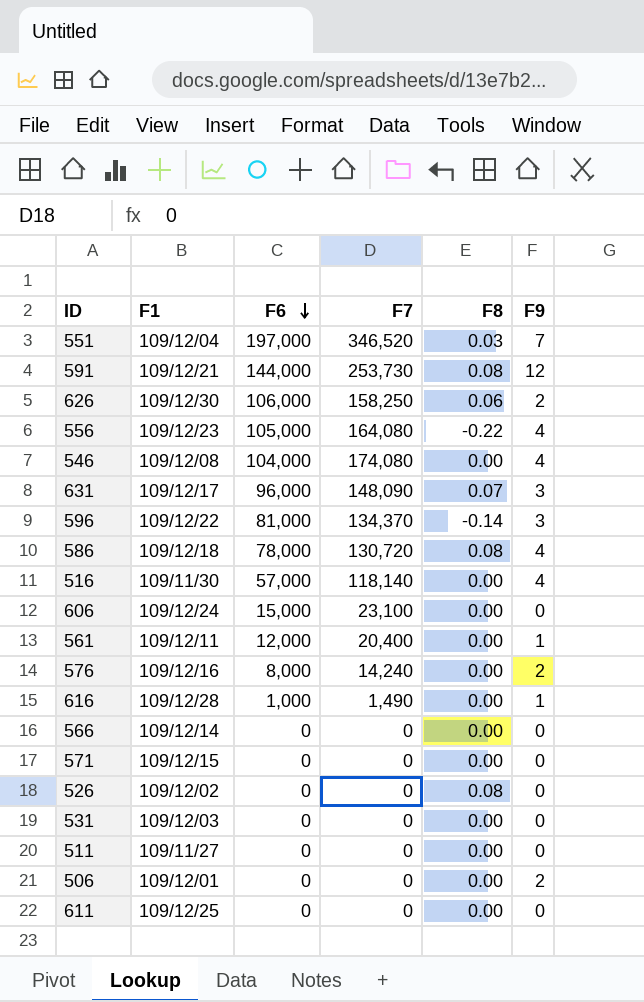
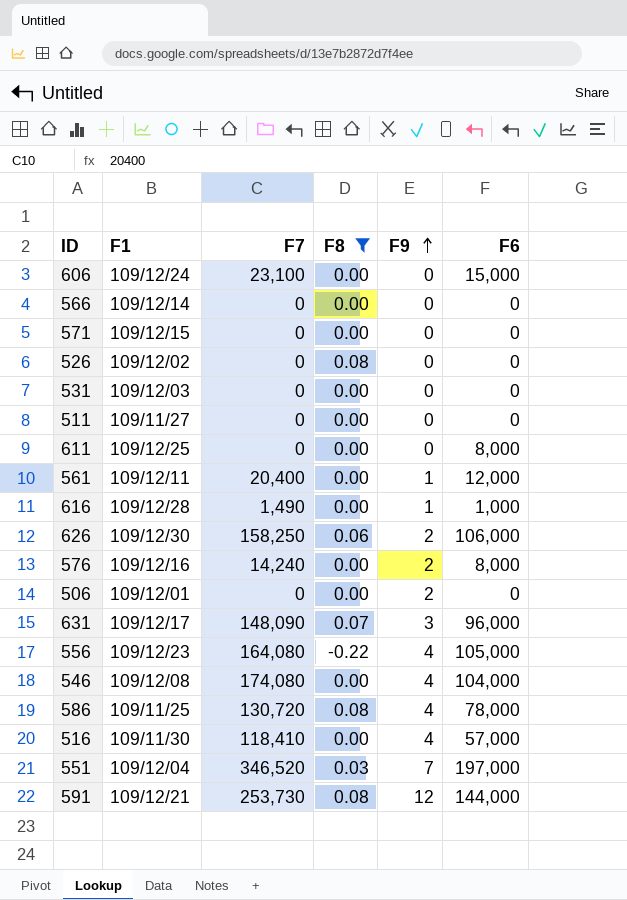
filter: none -> F8 != -0.14
row order: F6 descending -> F9 ascending
column F6 | position: 3 -> 6
611 | F6: 0 -> 8,000
586 | F1: 109/12/18 -> 109/11/25
516 | F7: 118,140 -> 118,410

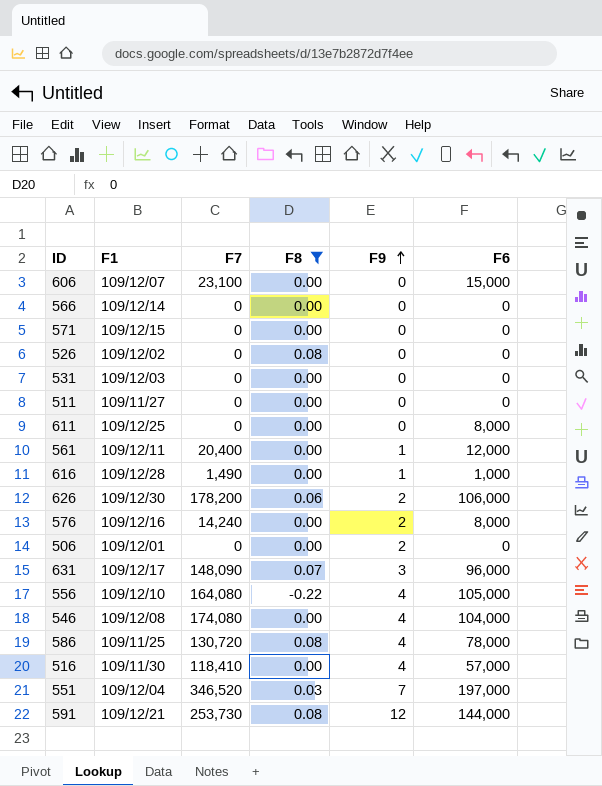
606 | F1: 109/12/24 -> 109/12/07
626 | F7: 158,250 -> 178,200
556 | F1: 109/12/23 -> 109/12/10

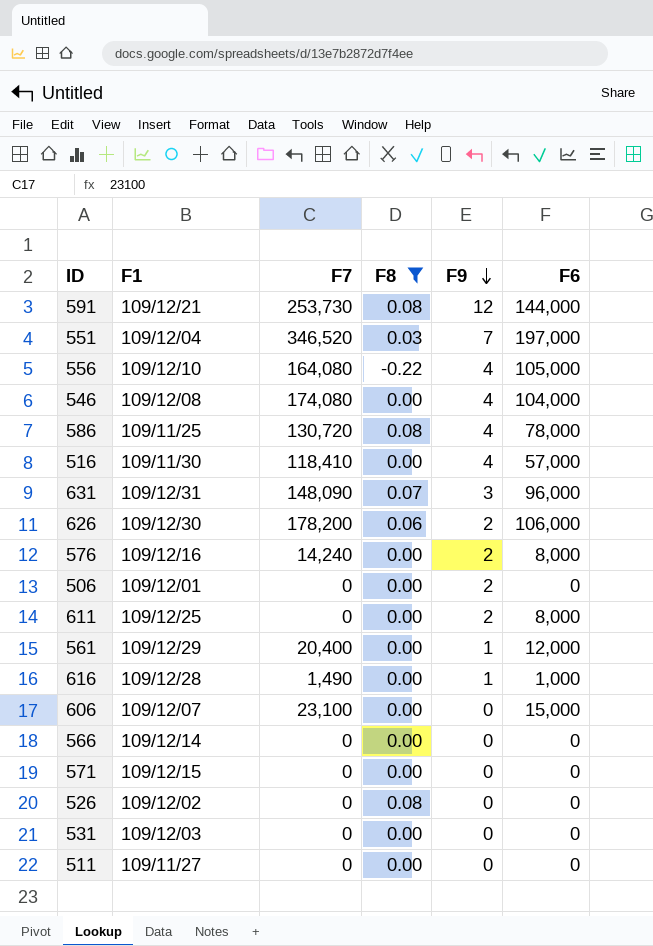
row order: F9 ascending -> F9 descending
631 | F1: 109/12/17 -> 109/12/31
611 | F9: 0 -> 2
561 | F1: 109/12/11 -> 109/12/29

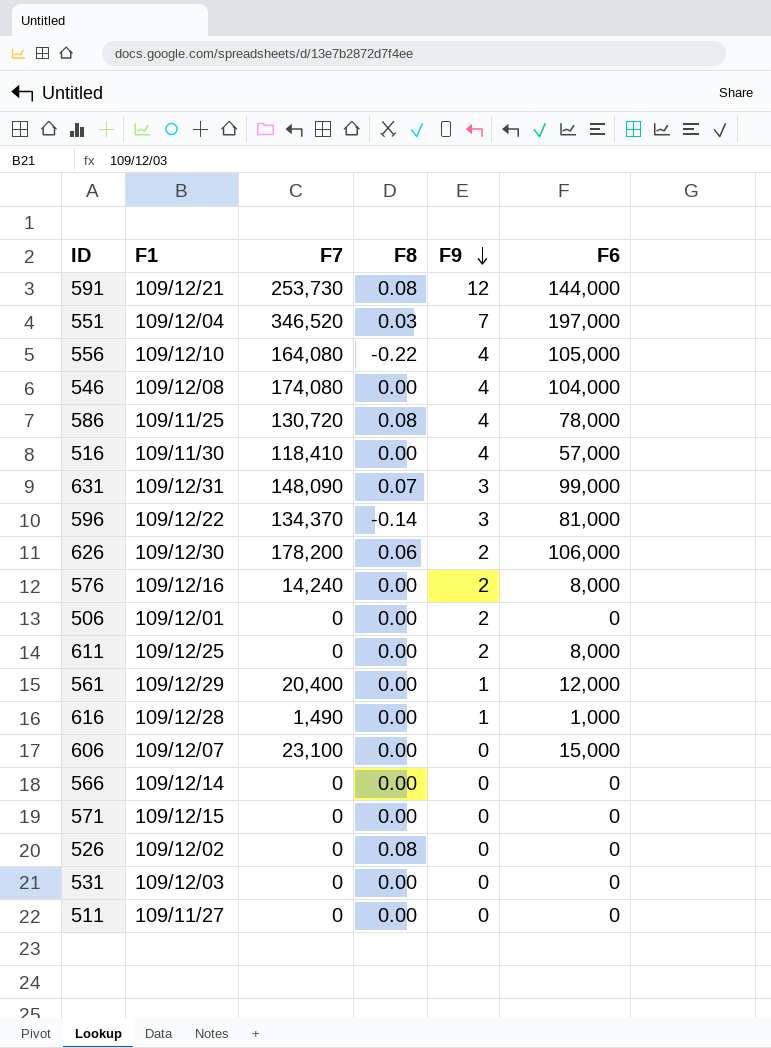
filter: F8 != -0.14 -> none
631 | F6: 96,000 -> 99,000

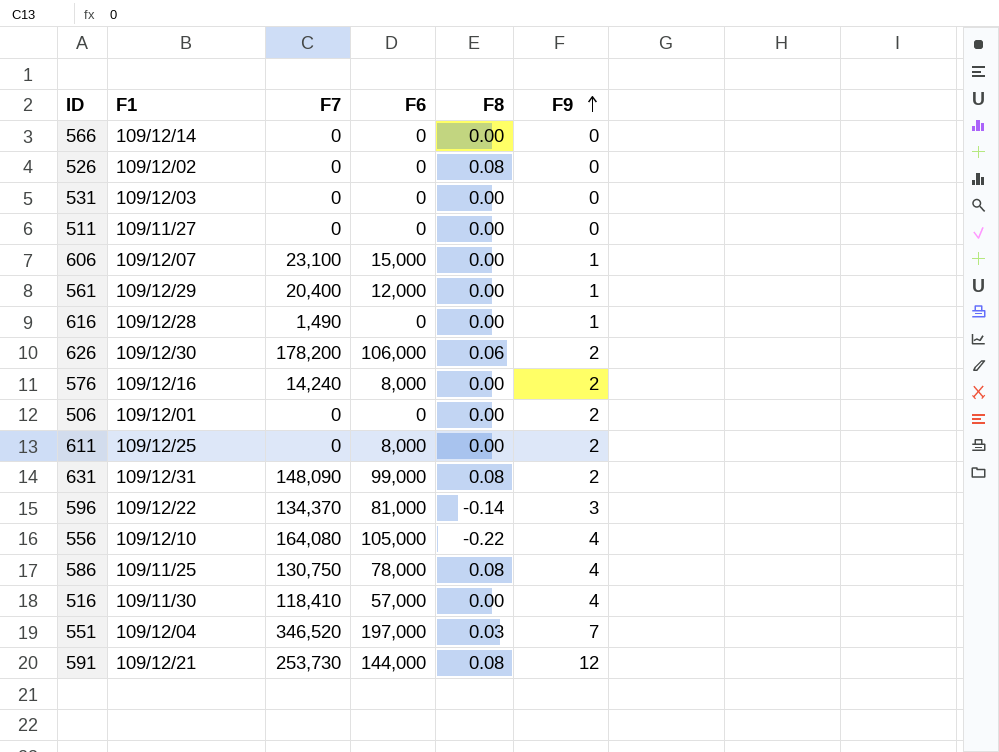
row order: F9 descending -> F9 ascending
column F6 | position: 6 -> 4
row 546: 109/12/08 | 174,080 | 0.00 | 4 | 104,000 -> none
row 571: 109/12/15 | 0 | 0.00 | 0 | 0 -> none
606 | F9: 0 -> 1
616 | F6: 1,000 -> 0
631 | F8: 0.07 -> 0.08
631 | F9: 3 -> 2
586 | F7: 130,720 -> 130,750

